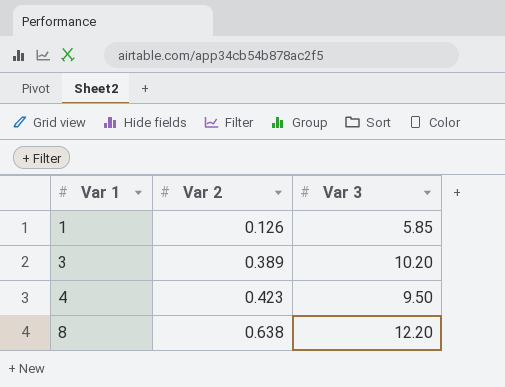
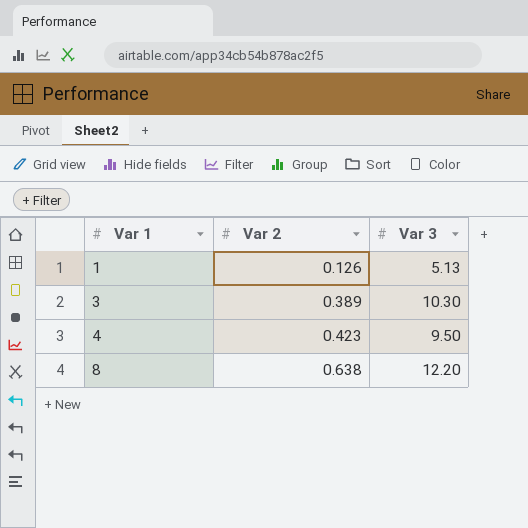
1 | Var 3: 5.85 -> 5.13
3 | Var 3: 10.20 -> 10.30

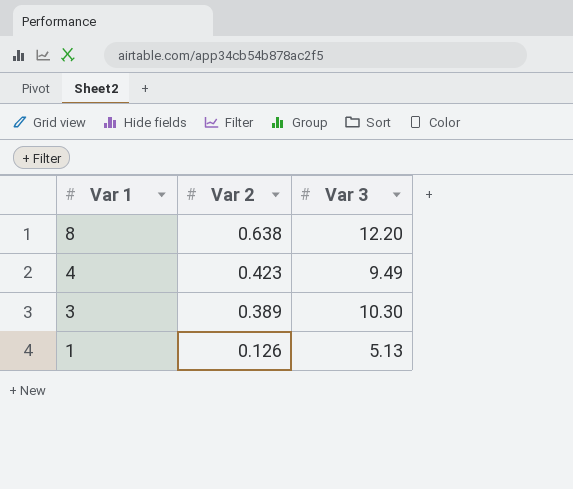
row order: Var 1 ascending -> Var 1 descending
4 | Var 3: 9.50 -> 9.49

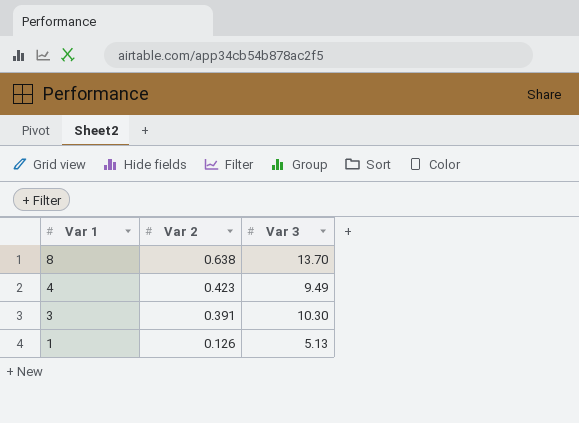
8 | Var 3: 12.20 -> 13.70
3 | Var 2: 0.389 -> 0.391

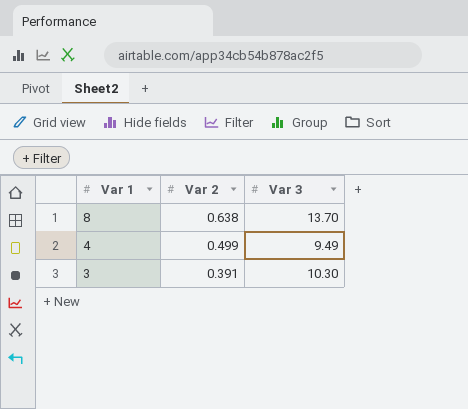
row 1: 0.126 | 5.13 -> none
4 | Var 2: 0.423 -> 0.499

